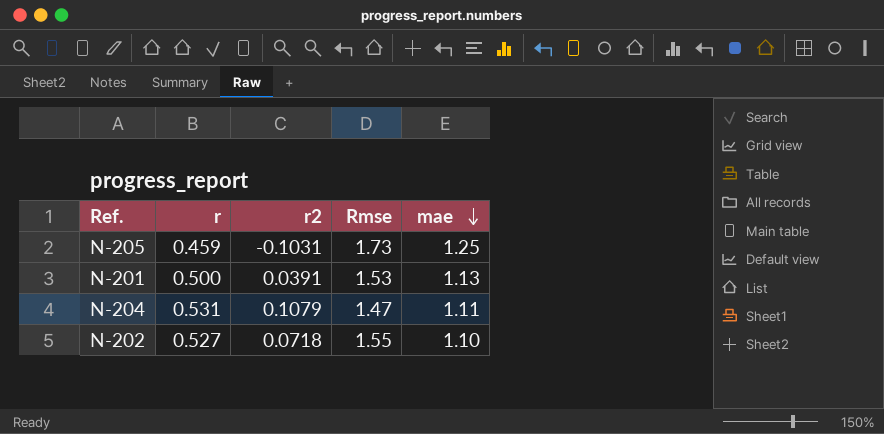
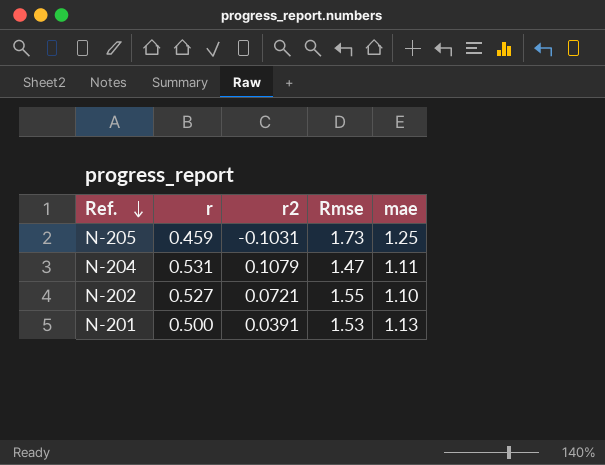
row order: mae descending -> Ref. descending
N-202 | r2: 0.0718 -> 0.0721

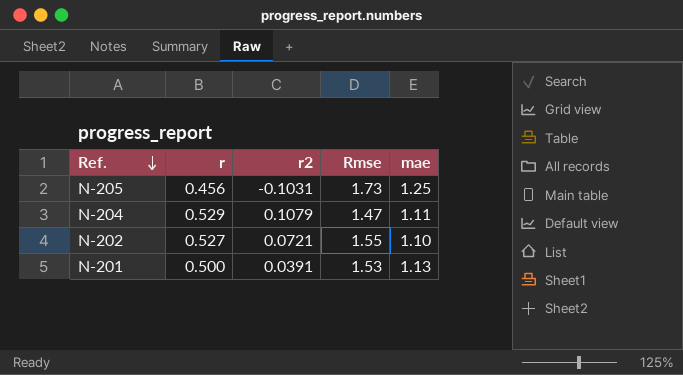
N-205 | r: 0.459 -> 0.456
N-204 | r: 0.531 -> 0.529

